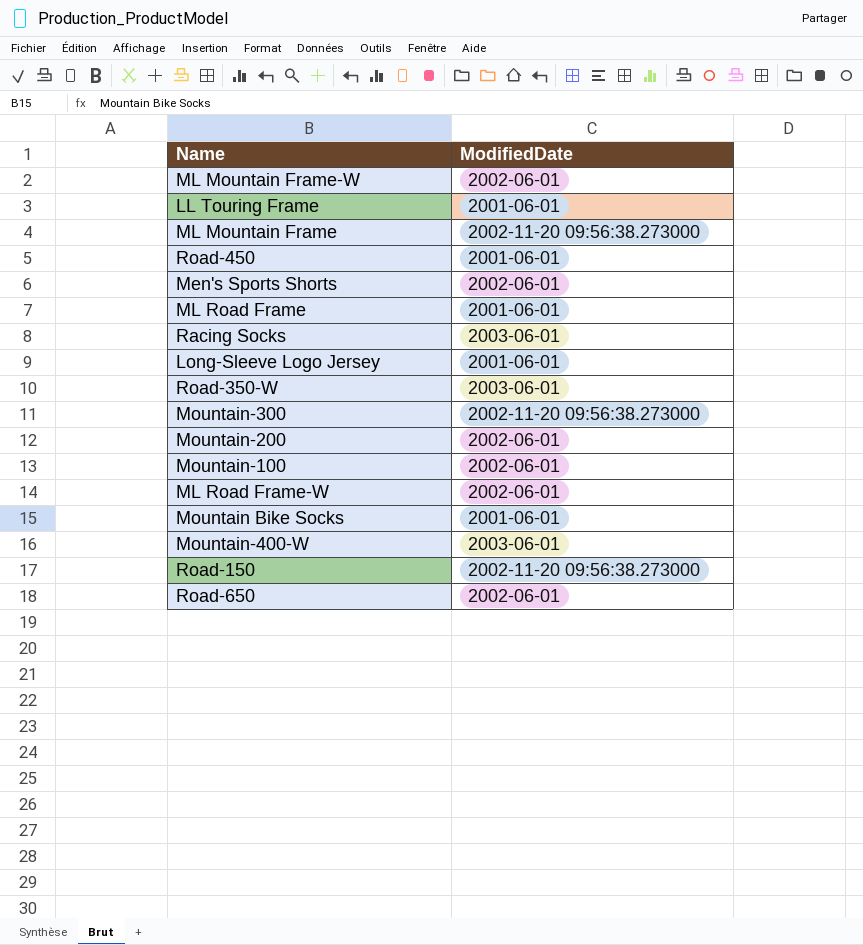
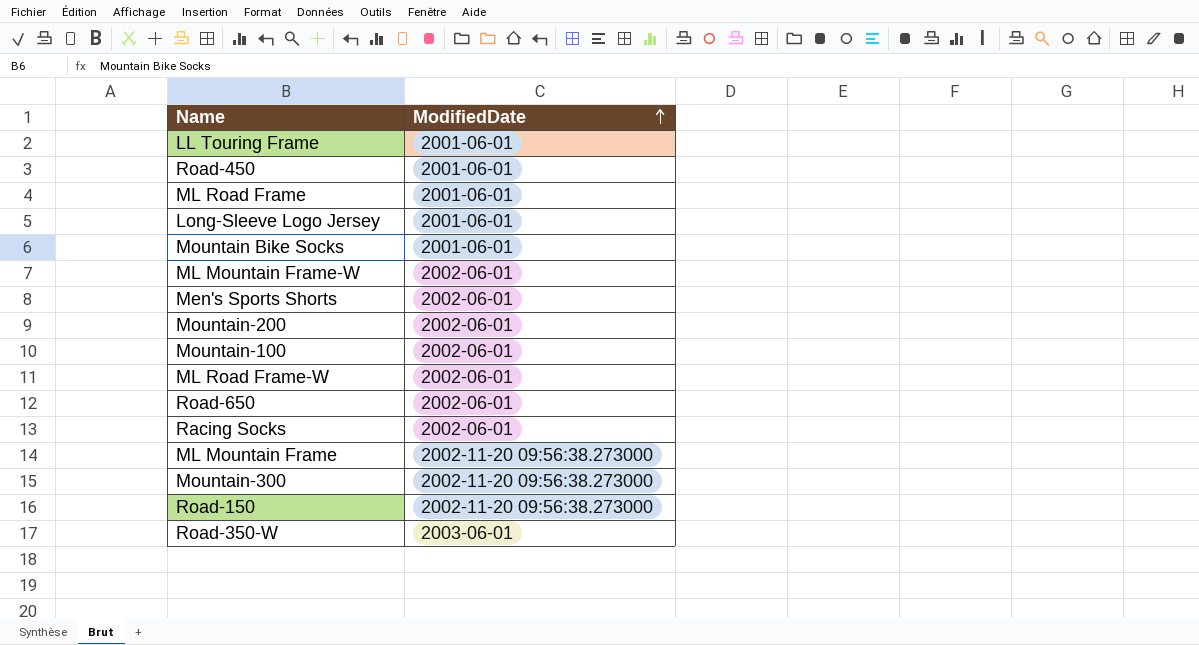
row order: none -> ModifiedDate ascending
row Mountain-400-W: 2003-06-01 -> none
Racing Socks | ModifiedDate: 2003-06-01 -> 2002-06-01

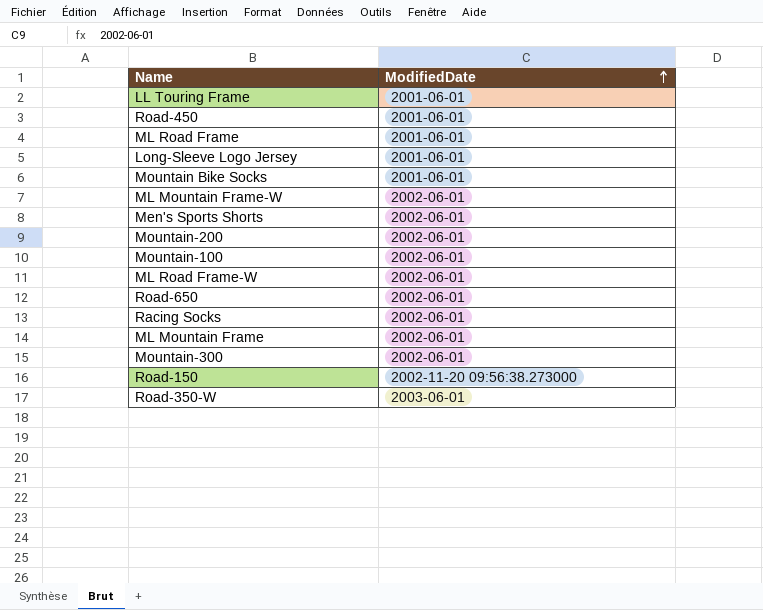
ML Mountain Frame | ModifiedDate: 2002-11-20 09:56:38.273000 -> 2002-06-01
Mountain-300 | ModifiedDate: 2002-11-20 09:56:38.273000 -> 2002-06-01

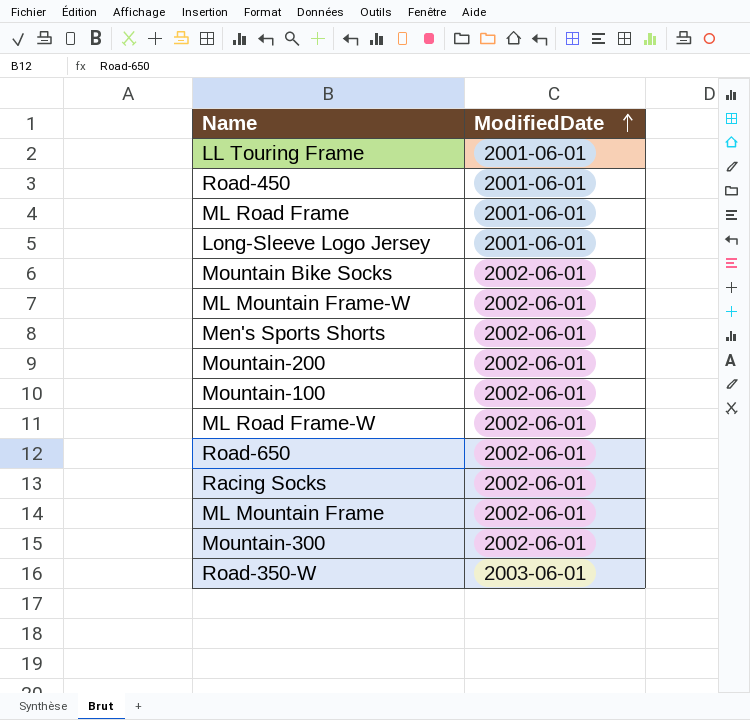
row Road-150: 2002-11-20 09:56:38.273000 -> none
Mountain Bike Socks | ModifiedDate: 2001-06-01 -> 2002-06-01

